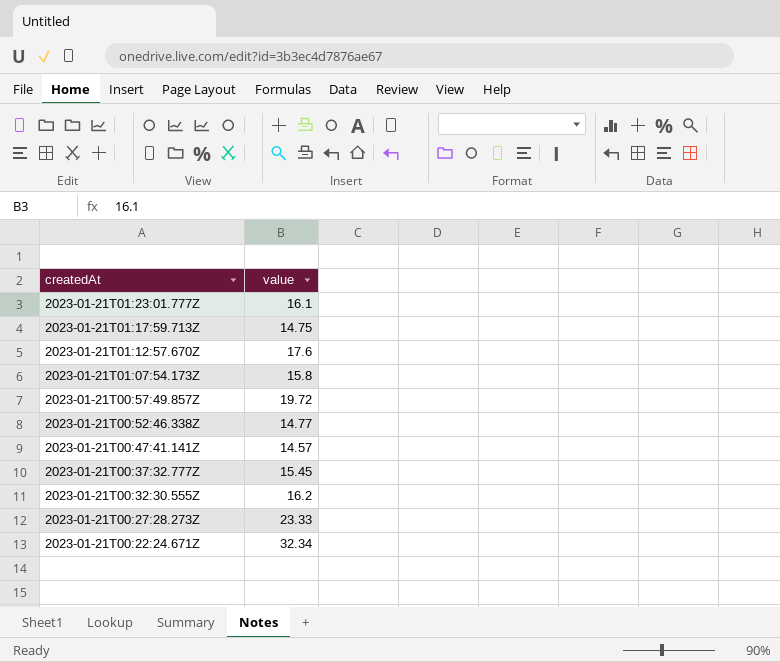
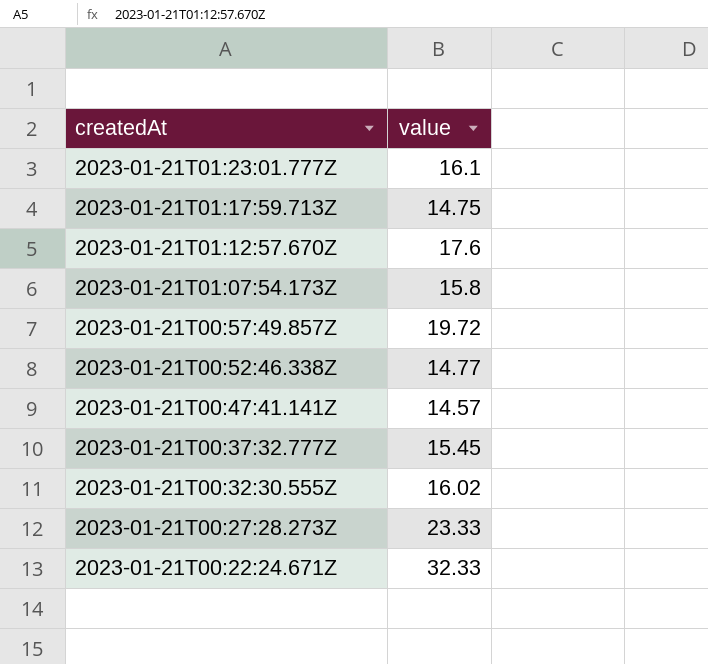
2023-01-21T00:32:30.555Z | value: 16.2 -> 16.02
2023-01-21T00:22:24.671Z | value: 32.34 -> 32.33

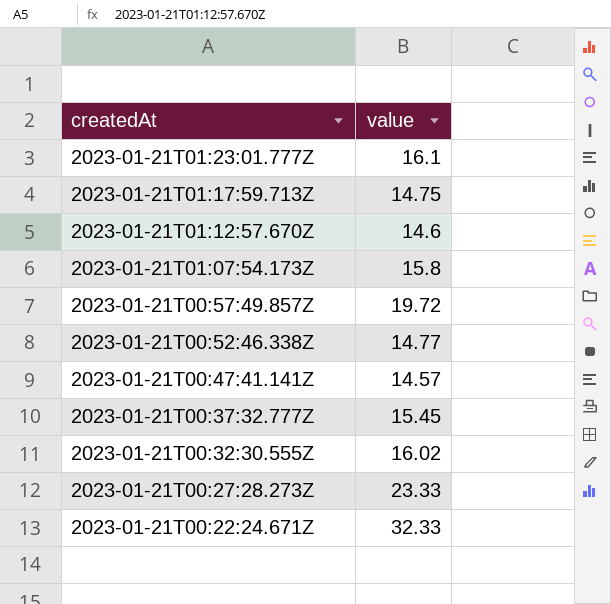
2023-01-21T01:12:57.670Z | value: 17.6 -> 14.6

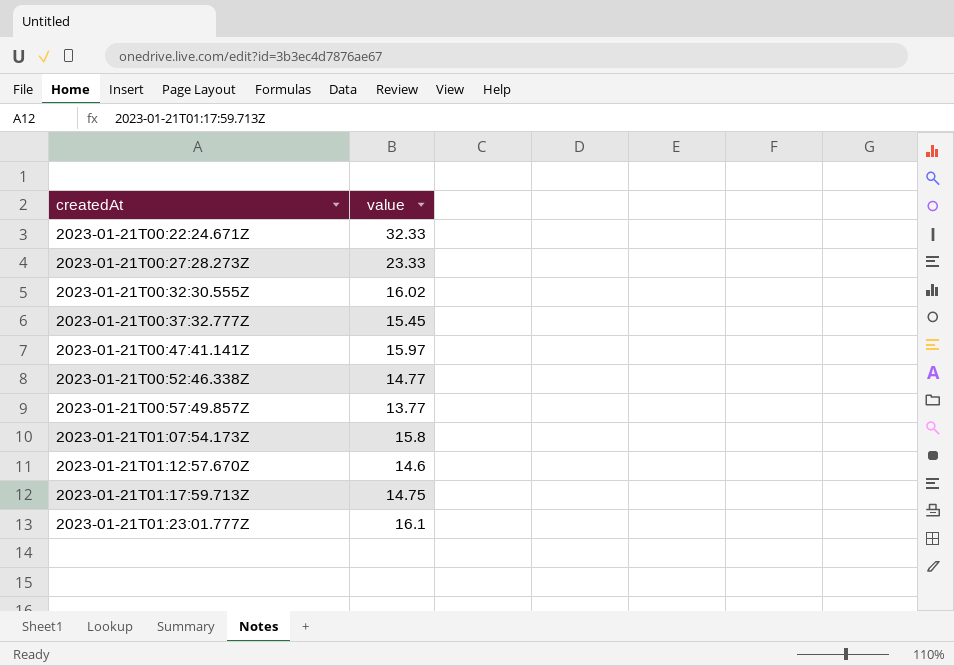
row order: createdAt descending -> createdAt ascending
2023-01-21T00:47:41.141Z | value: 14.57 -> 15.97
2023-01-21T00:57:49.857Z | value: 19.72 -> 13.77

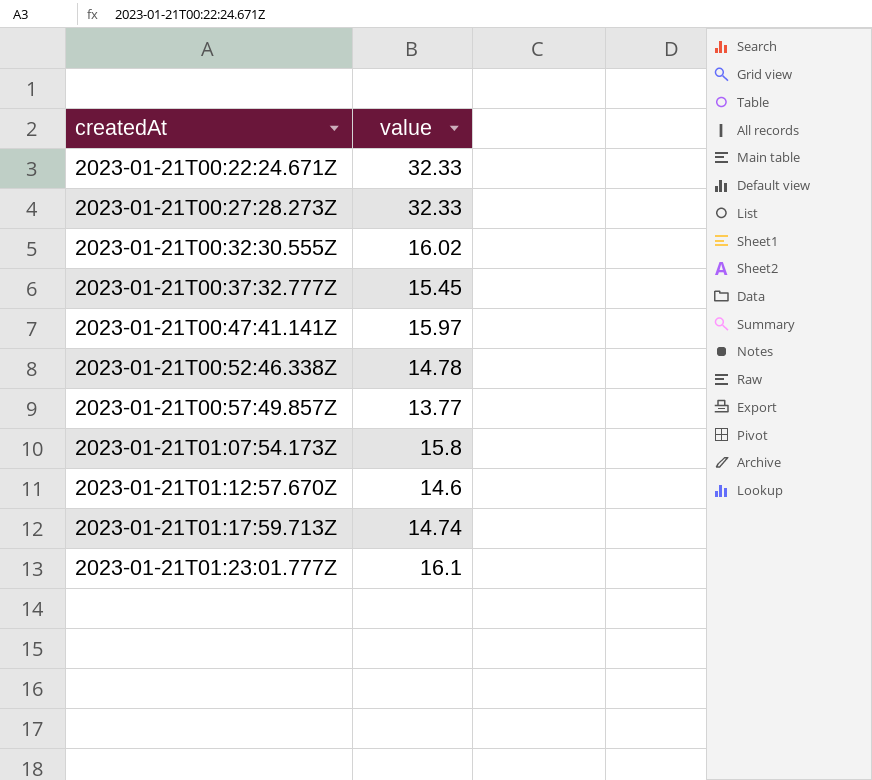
2023-01-21T00:27:28.273Z | value: 23.33 -> 32.33
2023-01-21T00:52:46.338Z | value: 14.77 -> 14.78
2023-01-21T01:17:59.713Z | value: 14.75 -> 14.74

